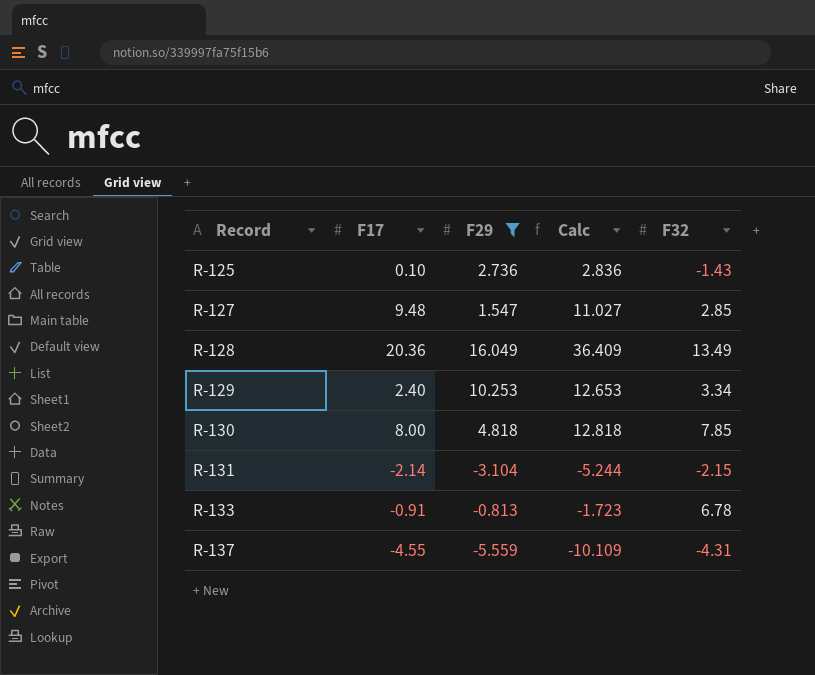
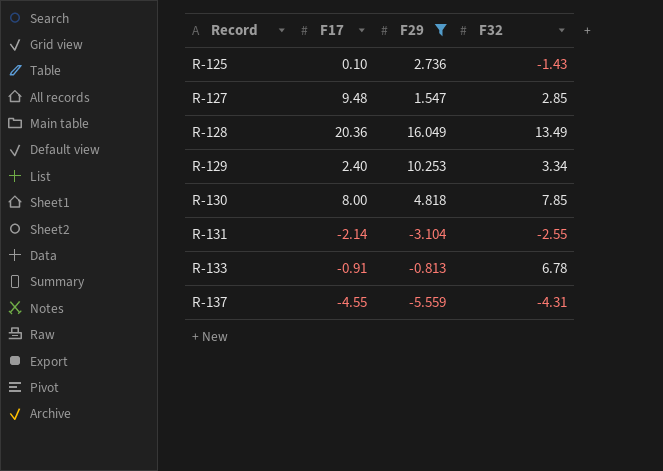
column Calc | formula: [F17] + [F29] -> none
R-131 | F32: -2.15 -> -2.55

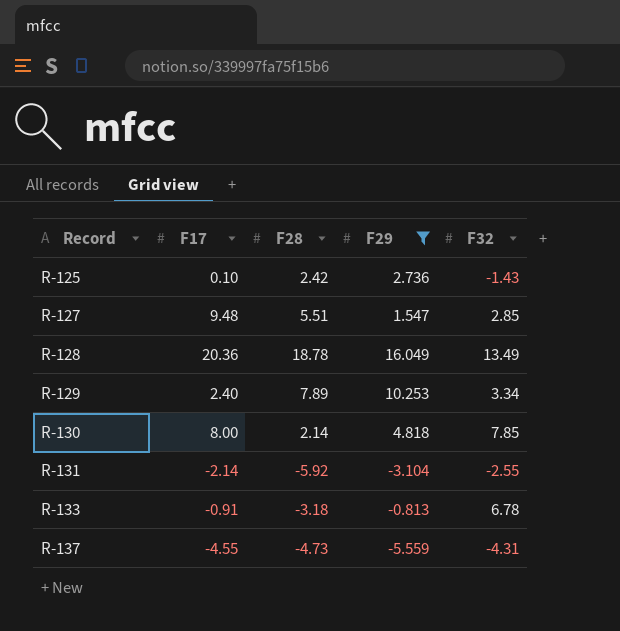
column F28 | position: none -> 3

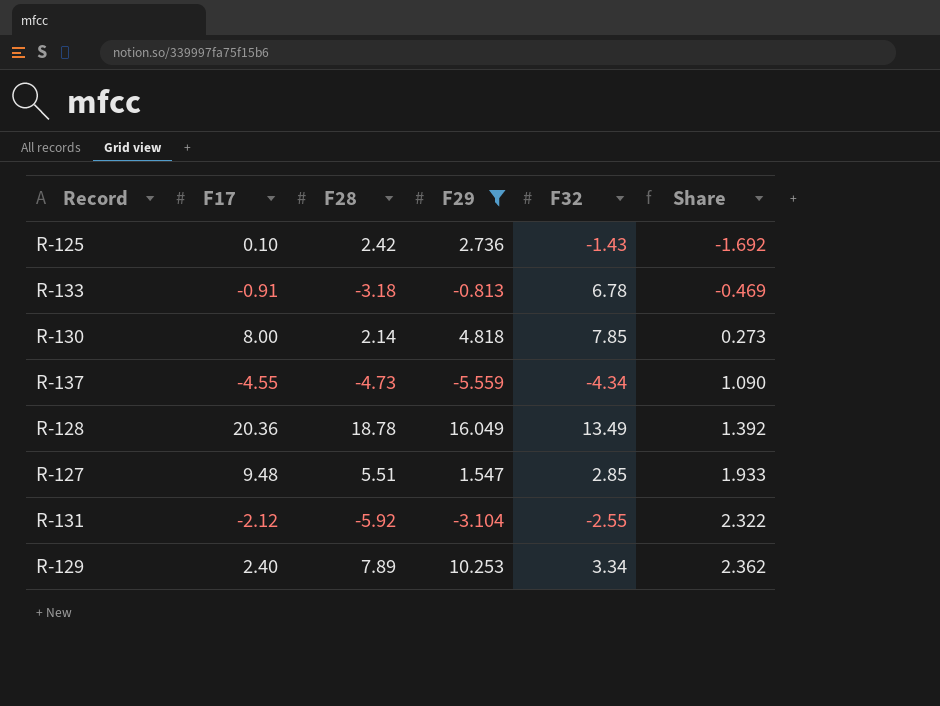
row order: Record ascending -> Share ascending
column Share | formula: none -> [F28] / [F32]
R-137 | F32: -4.31 -> -4.34
R-131 | F17: -2.14 -> -2.12

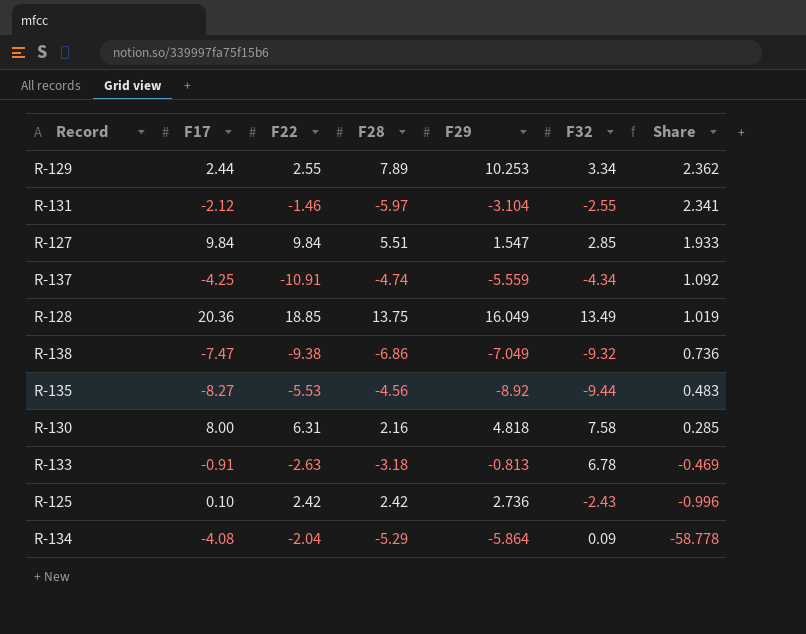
filter: F29 >= -5.559 -> none
row order: Share ascending -> Share descending
column F22 | position: none -> 3
R-129 | F17: 2.40 -> 2.44
R-131 | F28: -5.92 -> -5.97
R-131 | Share: 2.322 -> 2.341
R-127 | F17: 9.48 -> 9.84
R-137 | F17: -4.55 -> -4.25
R-137 | F28: -4.73 -> -4.74
R-137 | Share: 1.090 -> 1.092
R-128 | F28: 18.78 -> 13.75
R-128 | Share: 1.392 -> 1.019
R-130 | F28: 2.14 -> 2.16
R-130 | F32: 7.85 -> 7.58
R-130 | Share: 0.273 -> 0.285
R-125 | F32: -1.43 -> -2.43
R-125 | Share: -1.692 -> -0.996

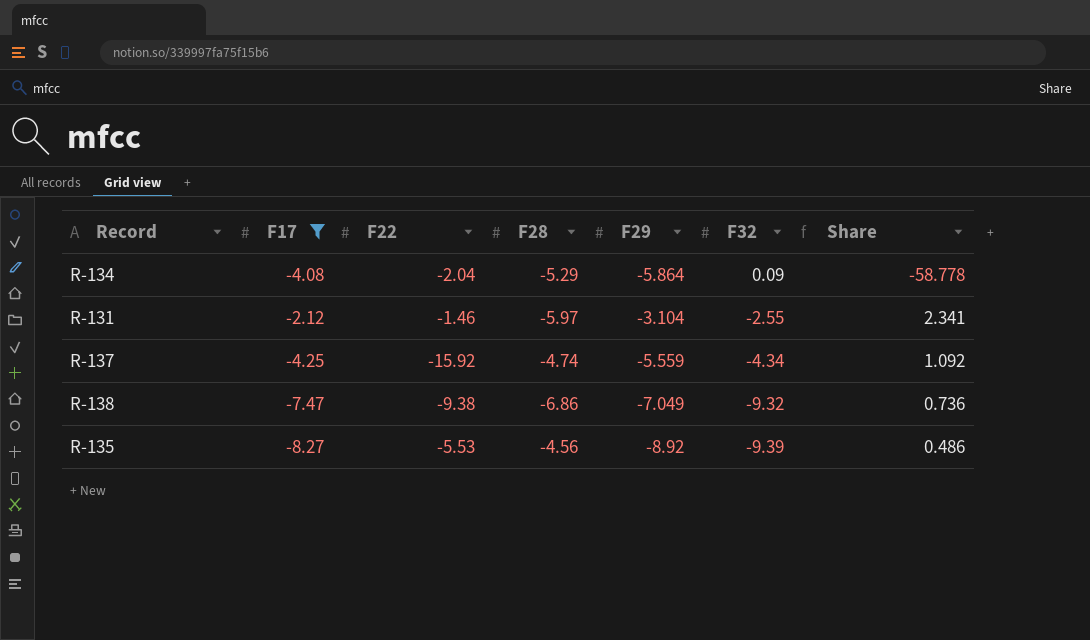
filter: none -> F17 <= -2.12
row order: Share descending -> F32 descending
R-137 | F22: -10.91 -> -15.92
R-135 | F32: -9.44 -> -9.39
R-135 | Share: 0.483 -> 0.486

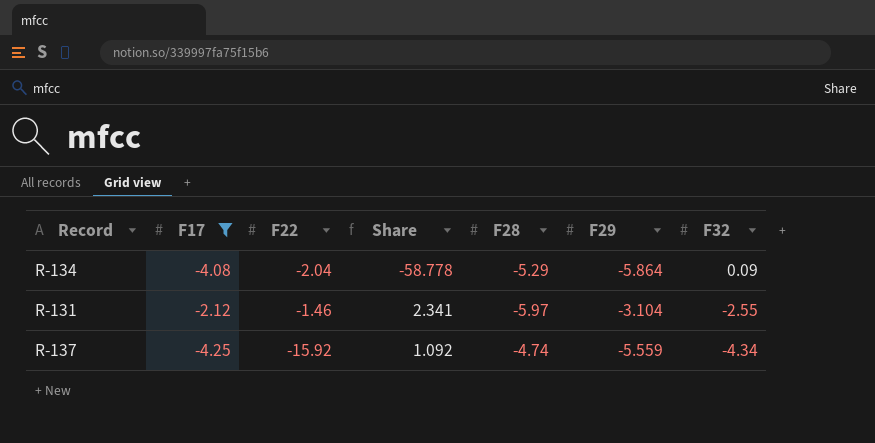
column Share | position: 7 -> 4
row R-138: -7.47 | -9.38 | -6.86 | -7.049 | -9.32 | 0.736 -> none
row R-135: -8.27 | -5.53 | -4.56 | -8.92 | -9.39 | 0.486 -> none

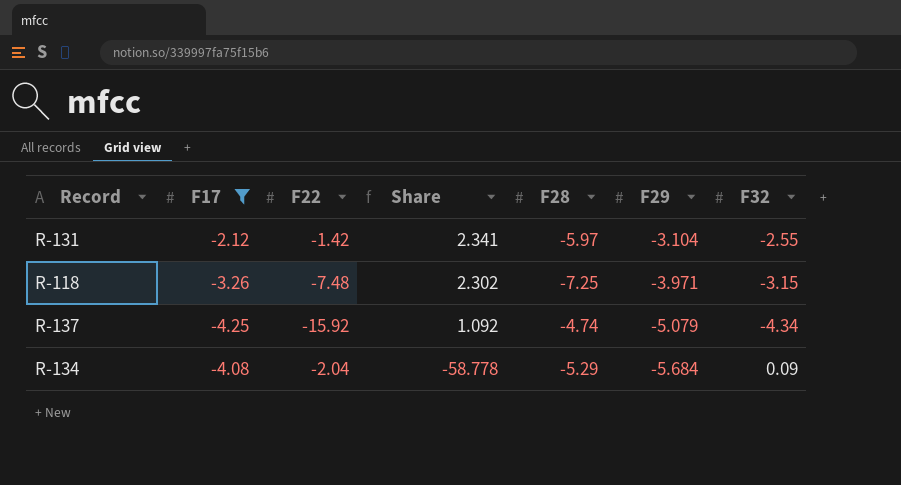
row order: F32 descending -> Share descending
R-131 | F22: -1.46 -> -1.42
row R-118: none -> -3.26 | -7.48 | 2.302 | -7.25 | -3.971 | -3.15
R-137 | F29: -5.559 -> -5.079
R-134 | F29: -5.864 -> -5.684

